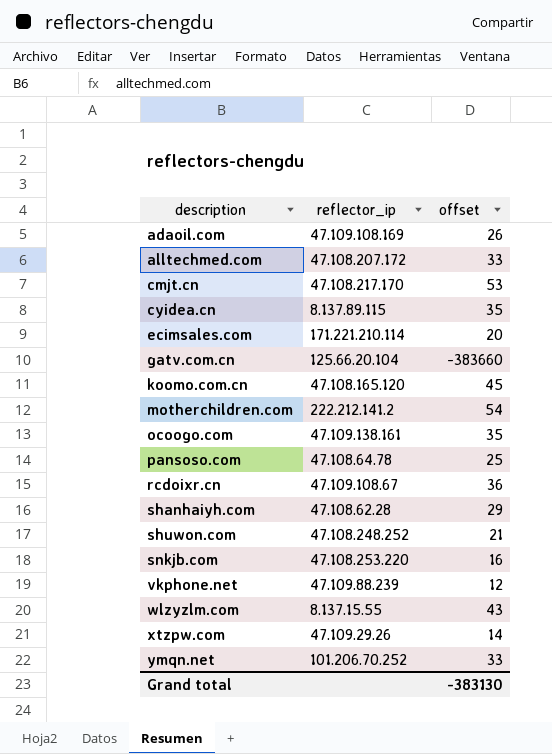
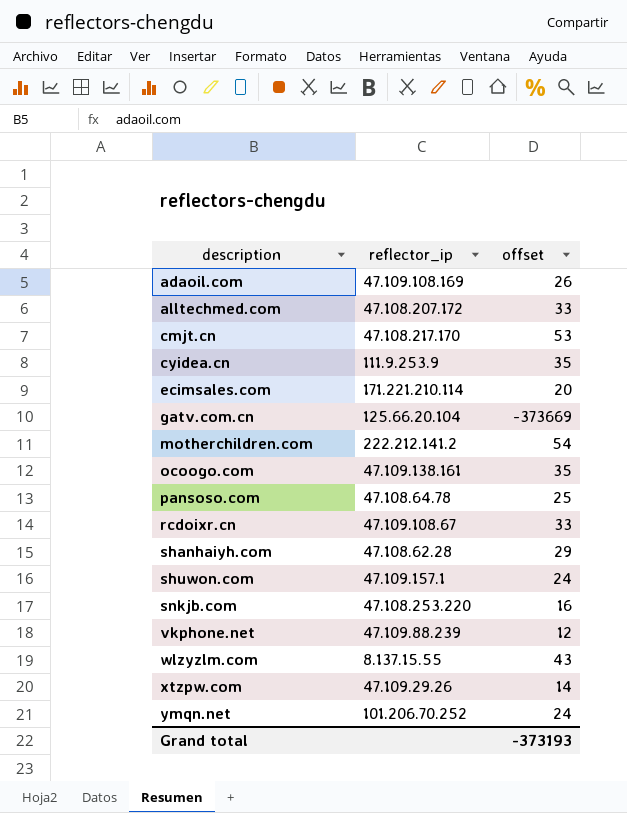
row koomo.com.cn: 47.108.165.120 | 45 -> none
cyidea.cn | reflector_ip: 8.137.89.115 -> 111.9.253.9
gatv.com.cn | offset: -383660 -> -373669
rcdoixr.cn | offset: 36 -> 33
shuwon.com | reflector_ip: 47.108.248.252 -> 47.109.157.1
shuwon.com | offset: 21 -> 24
ymqn.net | offset: 33 -> 24
Grand total | offset: -383130 -> -373193

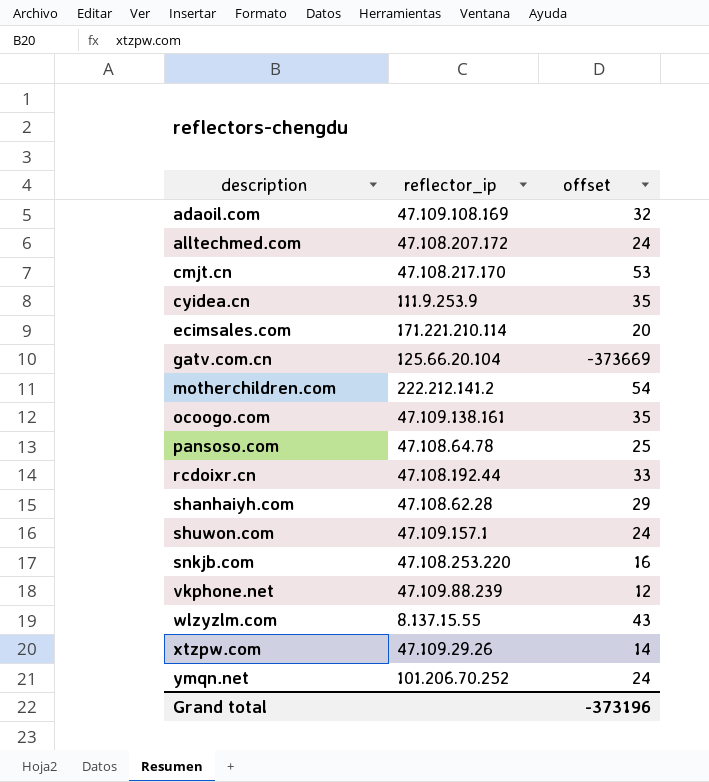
adaoil.com | offset: 26 -> 32
alltechmed.com | offset: 33 -> 24
rcdoixr.cn | reflector_ip: 47.109.108.67 -> 47.108.192.44
Grand total | offset: -373193 -> -373196

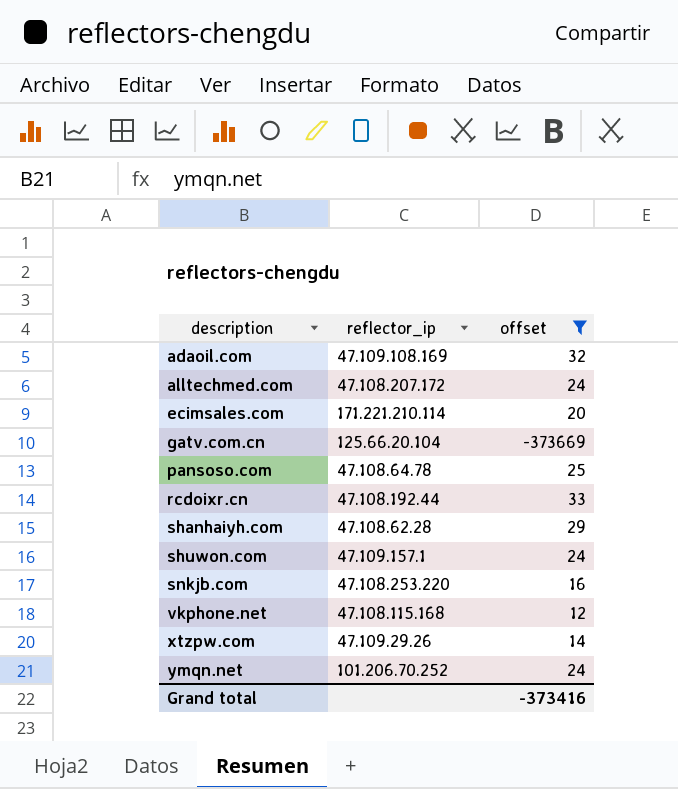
filter: none -> offset <= 33
vkphone.net | reflector_ip: 47.109.88.239 -> 47.108.115.168
Grand total | offset: -373196 -> -373416

